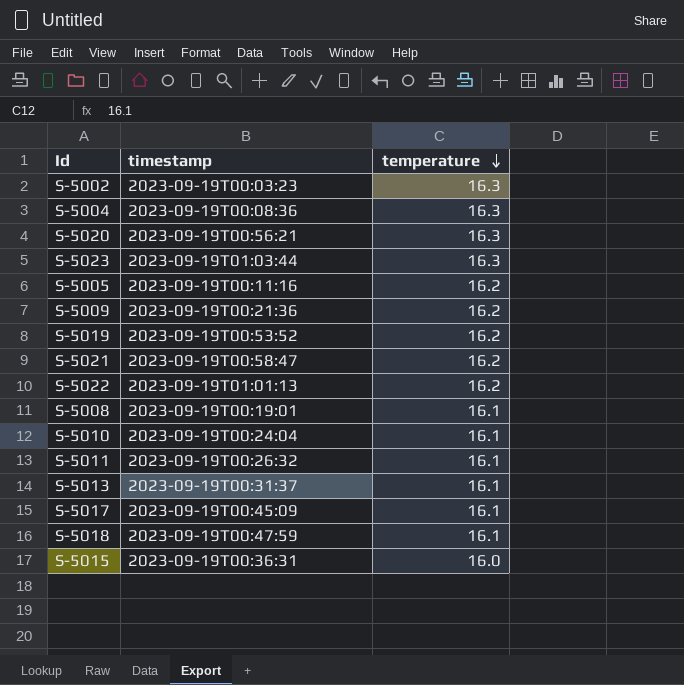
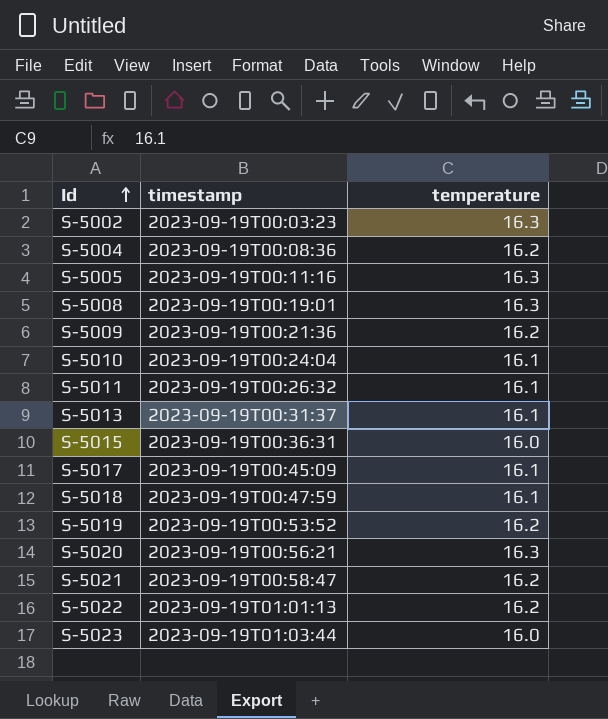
row order: temperature descending -> Id ascending
S-5004 | temperature: 16.3 -> 16.2
S-5005 | temperature: 16.2 -> 16.3
S-5008 | temperature: 16.1 -> 16.3
S-5023 | temperature: 16.3 -> 16.0

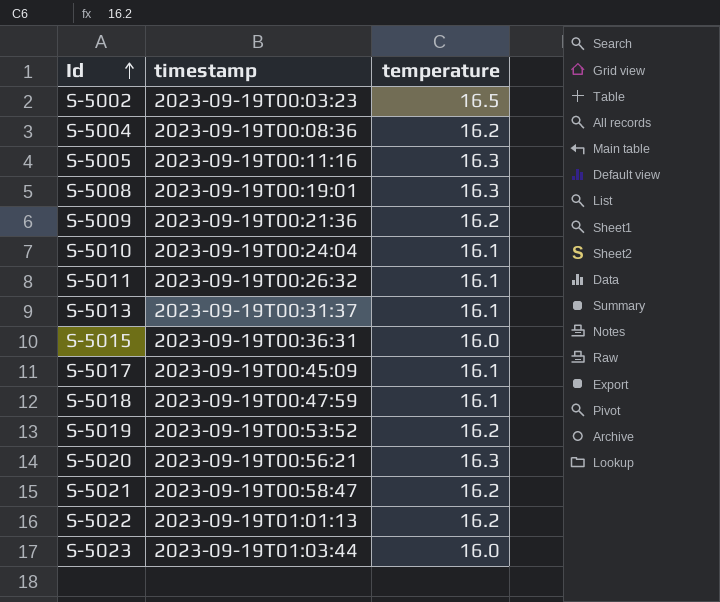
S-5002 | temperature: 16.3 -> 16.5

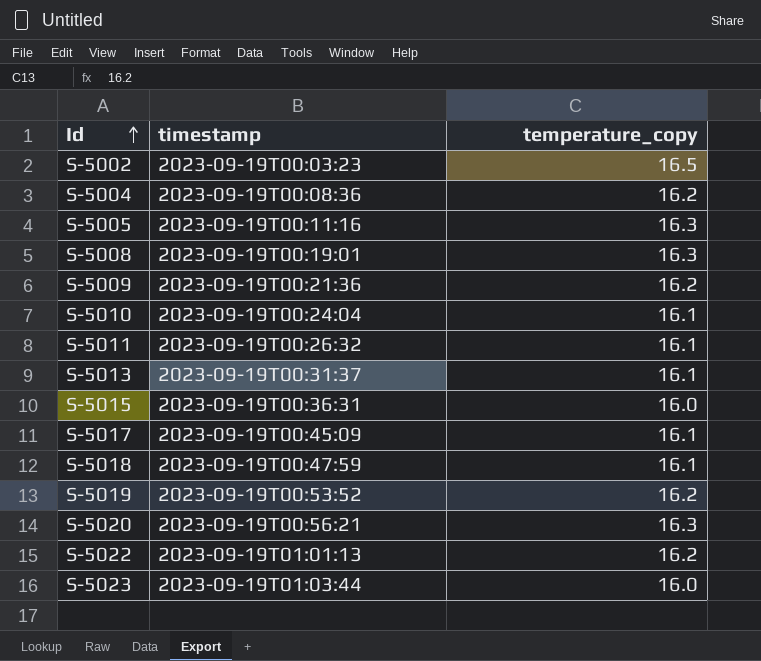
column name: temperature -> temperature_copy
row S-5021: 2023-09-19T00:58:47 | 16.2 -> none

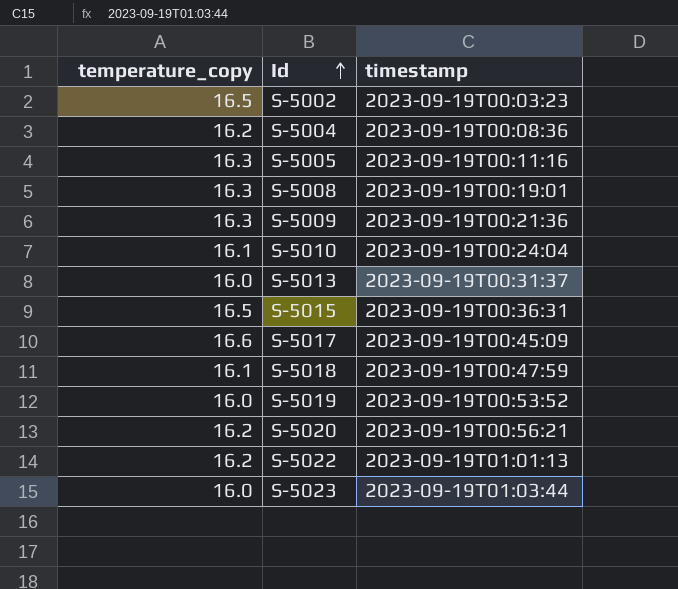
column temperature_copy | position: 3 -> 1
row S-5011: 2023-09-19T00:26:32 | 16.1 -> none
S-5009 | temperature_copy: 16.2 -> 16.3
S-5013 | temperature_copy: 16.1 -> 16.0
S-5015 | temperature_copy: 16.0 -> 16.5
S-5017 | temperature_copy: 16.1 -> 16.6
S-5019 | temperature_copy: 16.2 -> 16.0
S-5020 | temperature_copy: 16.3 -> 16.2

